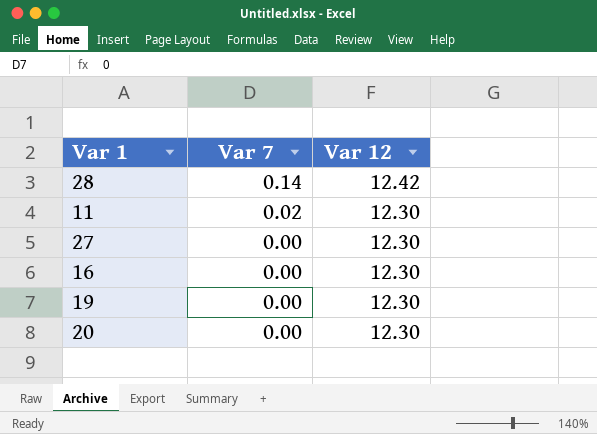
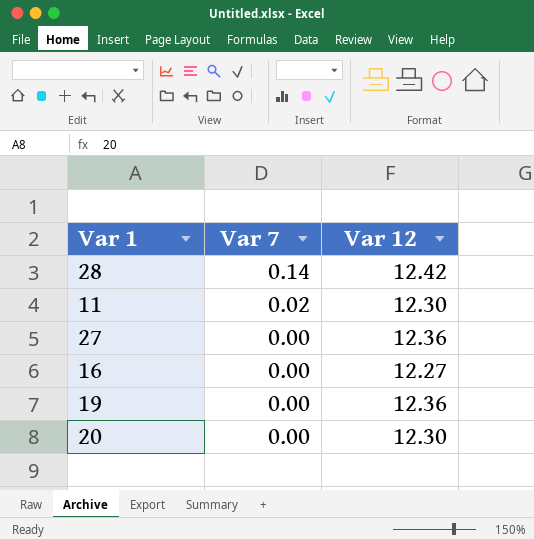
27 | Var 12: 12.30 -> 12.36
16 | Var 12: 12.30 -> 12.27
19 | Var 12: 12.30 -> 12.36

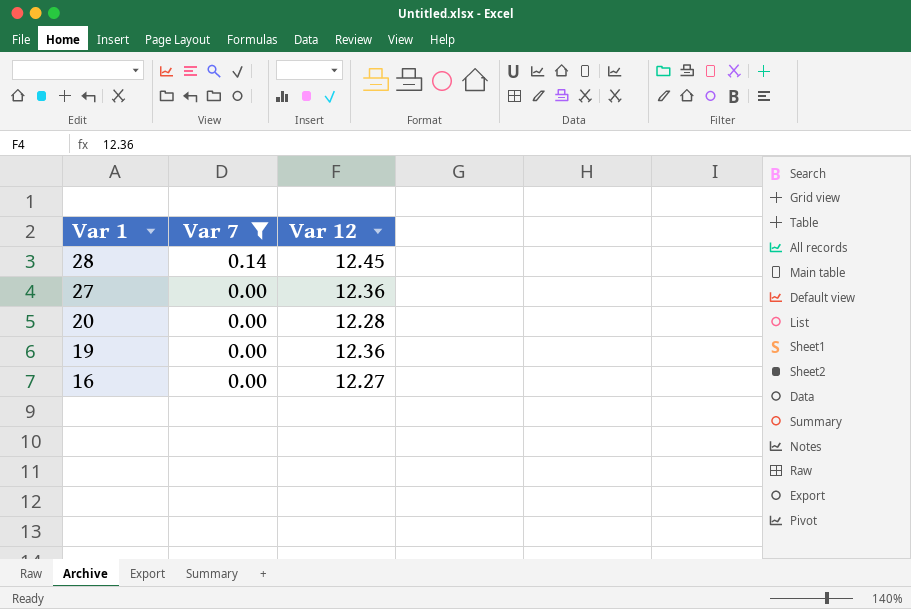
filter: none -> Var 7 != 0.02
row order: Var 7 descending -> Var 1 descending
28 | Var 12: 12.42 -> 12.45
20 | Var 12: 12.30 -> 12.28

